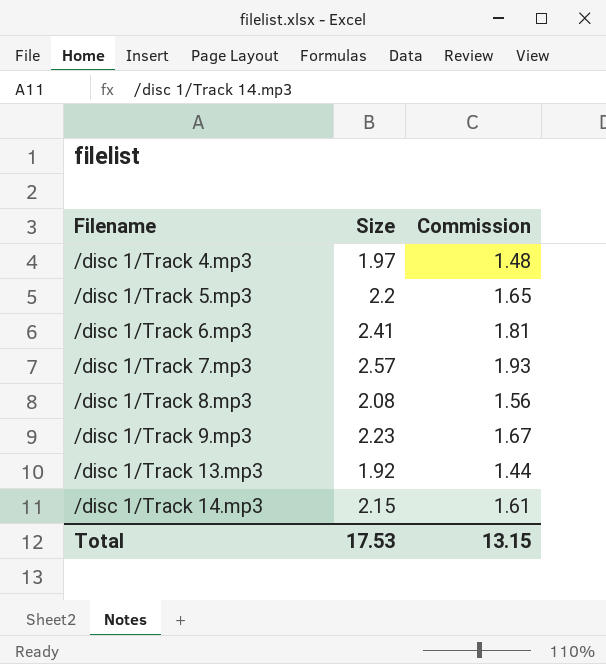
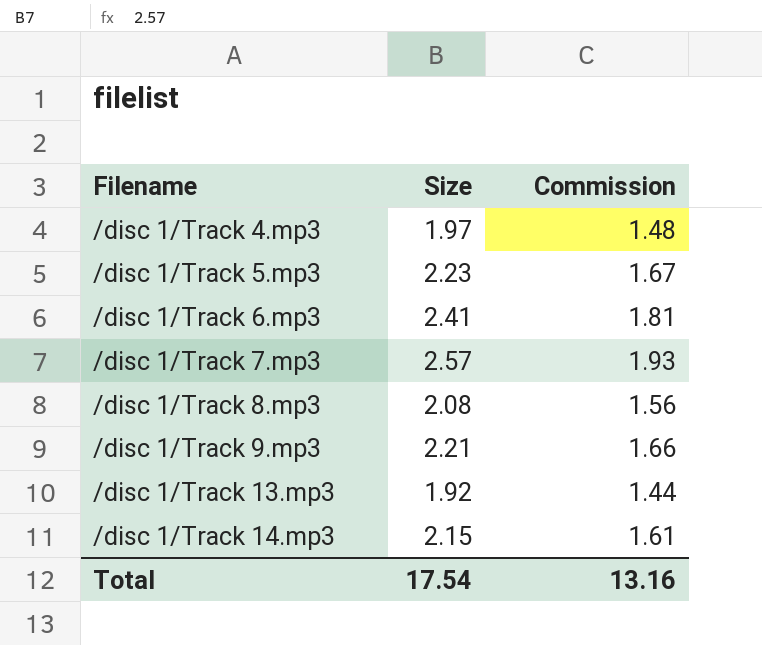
/disc 1/Track 5.mp3 | Size: 2.2 -> 2.23
/disc 1/Track 5.mp3 | Commission: 1.65 -> 1.67
/disc 1/Track 9.mp3 | Size: 2.23 -> 2.21
/disc 1/Track 9.mp3 | Commission: 1.67 -> 1.66
Total | Size: 17.53 -> 17.54
Total | Commission: 13.15 -> 13.16

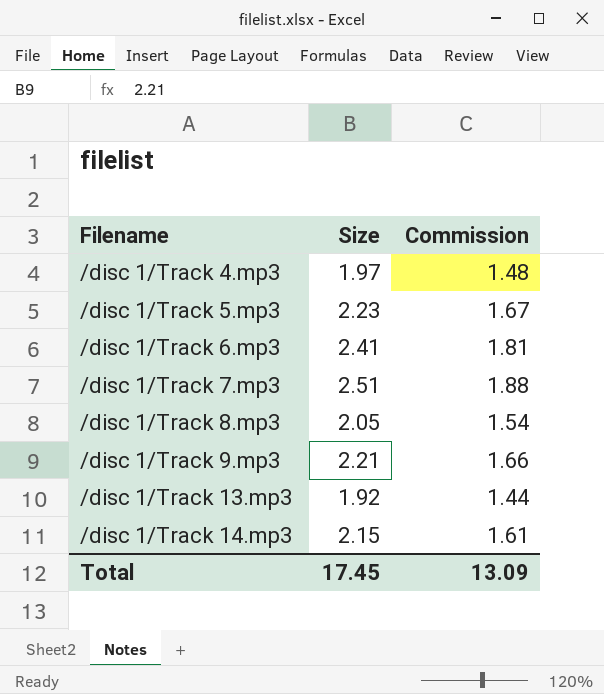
/disc 1/Track 7.mp3 | Size: 2.57 -> 2.51
/disc 1/Track 7.mp3 | Commission: 1.93 -> 1.88
/disc 1/Track 8.mp3 | Size: 2.08 -> 2.05
/disc 1/Track 8.mp3 | Commission: 1.56 -> 1.54
Total | Size: 17.54 -> 17.45
Total | Commission: 13.16 -> 13.09

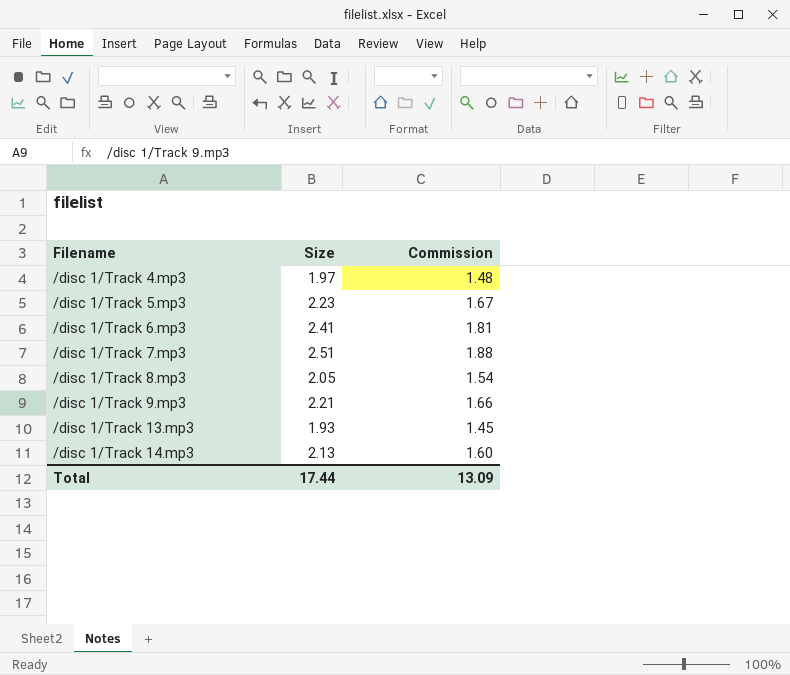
/disc 1/Track 13.mp3 | Size: 1.92 -> 1.93
/disc 1/Track 13.mp3 | Commission: 1.44 -> 1.45
/disc 1/Track 14.mp3 | Size: 2.15 -> 2.13
/disc 1/Track 14.mp3 | Commission: 1.61 -> 1.60
Total | Size: 17.45 -> 17.44

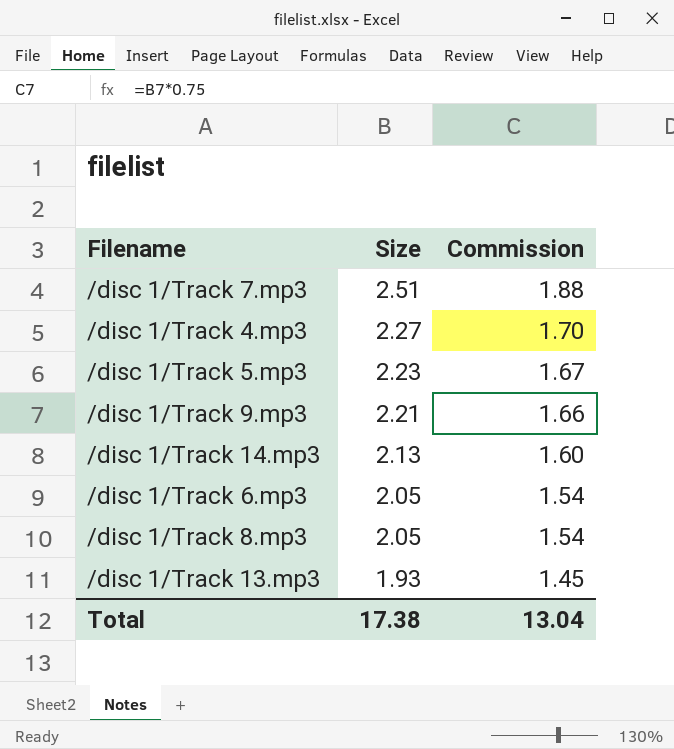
row order: Filename ascending -> Size descending
/disc 1/Track 4.mp3 | Size: 1.97 -> 2.27
/disc 1/Track 4.mp3 | Commission: 1.48 -> 1.70
/disc 1/Track 6.mp3 | Size: 2.41 -> 2.05
/disc 1/Track 6.mp3 | Commission: 1.81 -> 1.54
Total | Size: 17.44 -> 17.38
Total | Commission: 13.09 -> 13.04

